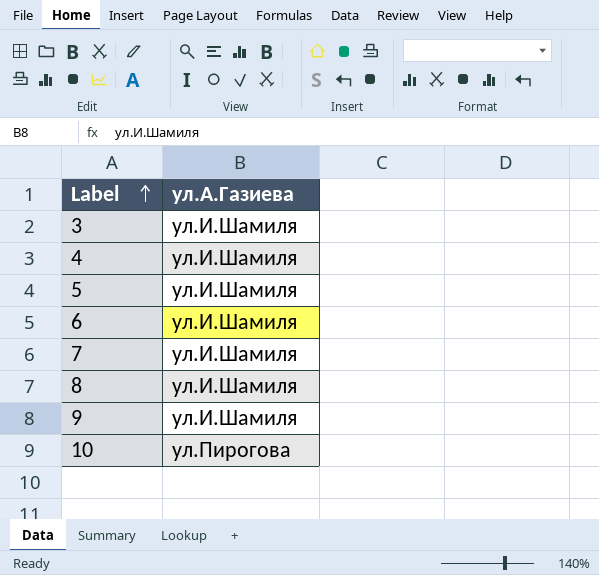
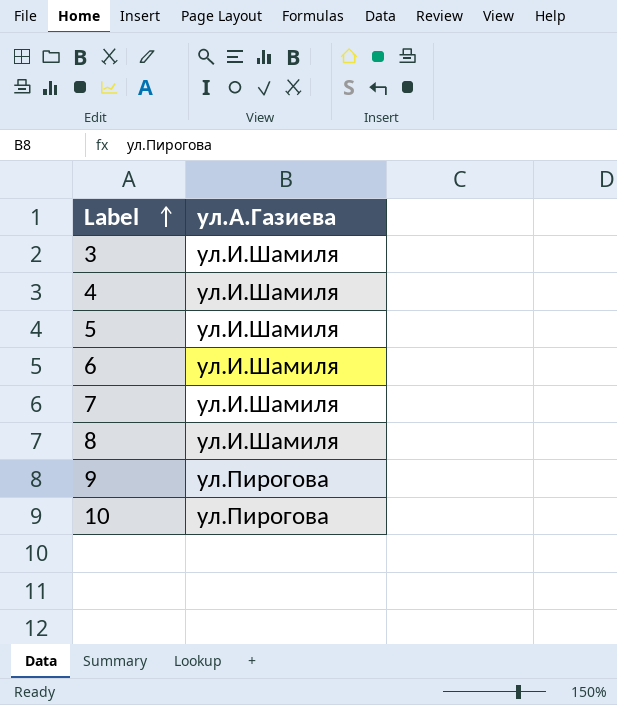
9 | ул.А.Газиева: ул.И.Шамиля -> ул.Пирогова

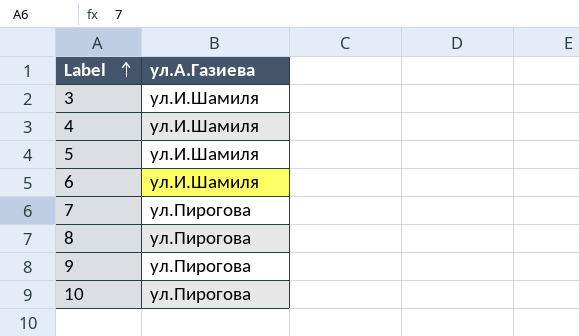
7 | ул.А.Газиева: ул.И.Шамиля -> ул.Пирогова
8 | ул.А.Газиева: ул.И.Шамиля -> ул.Пирогова

